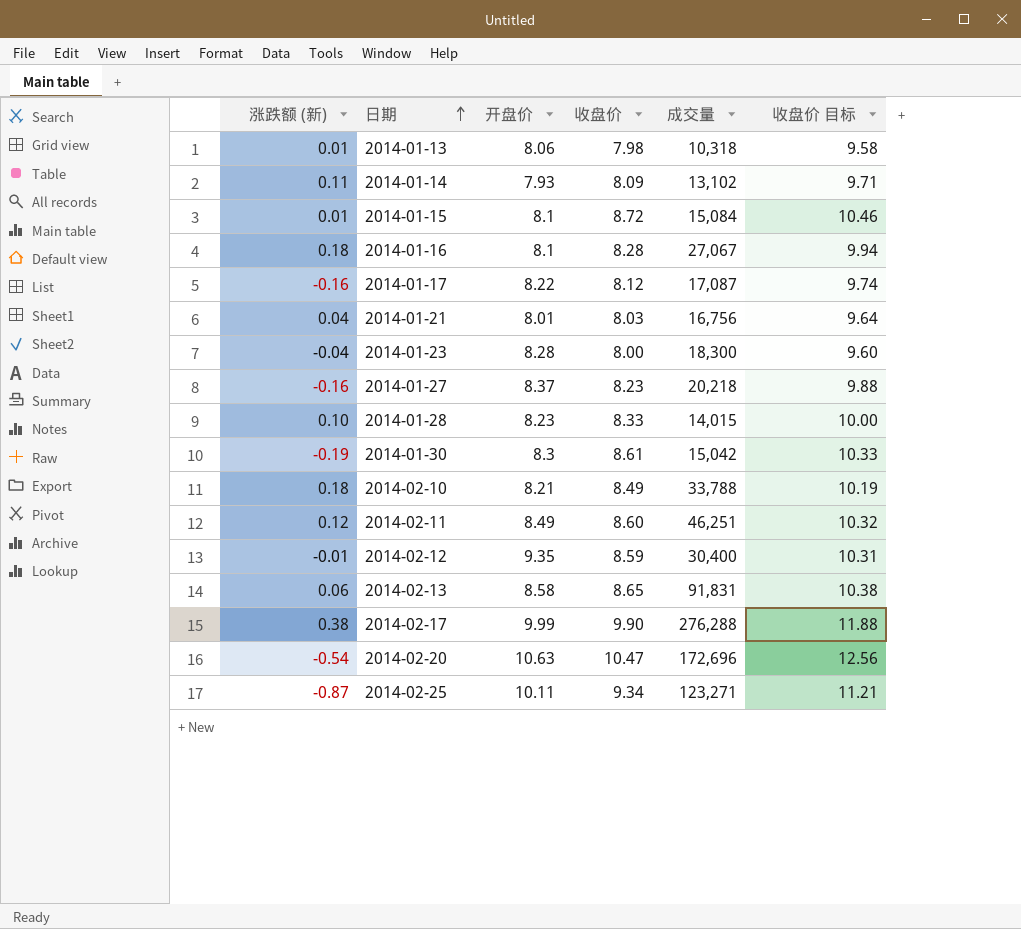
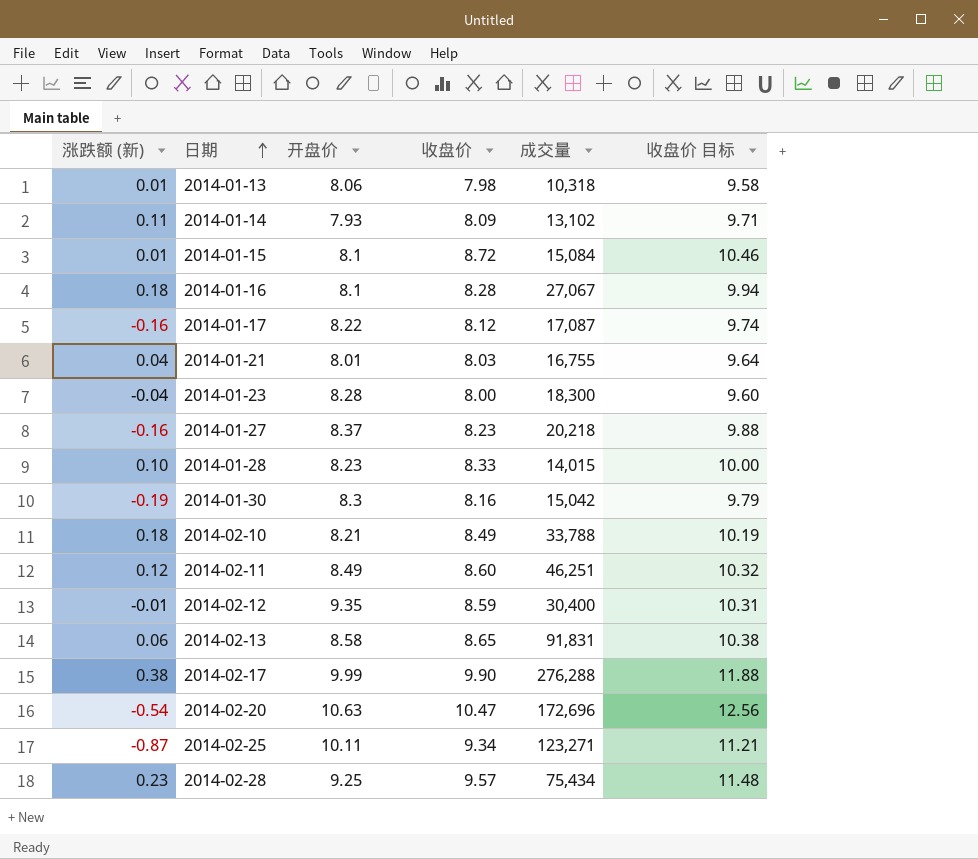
2014-01-21 | 成交量: 16,756 -> 16,755
2014-01-30 | 收盘价: 8.61 -> 8.16
2014-01-30 | 收盘价 目标: 10.33 -> 9.79
row 2014-02-28: none -> 0.23 | 9.25 | 9.57 | 75,434 | 11.48

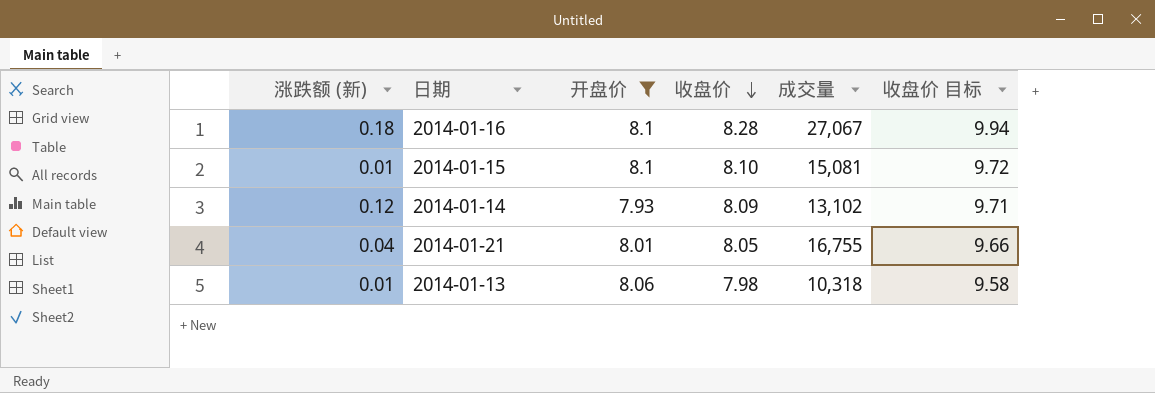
filter: none -> 开盘价 <= 8.1
row order: 日期 ascending -> 收盘价 descending
2014-01-15 | 收盘价: 8.72 -> 8.10
2014-01-15 | 成交量: 15,084 -> 15,081
2014-01-15 | 收盘价 目标: 10.46 -> 9.72
2014-01-14 | 涨跌额 (新): 0.11 -> 0.12
2014-01-21 | 收盘价: 8.03 -> 8.05
2014-01-21 | 收盘价 目标: 9.64 -> 9.66

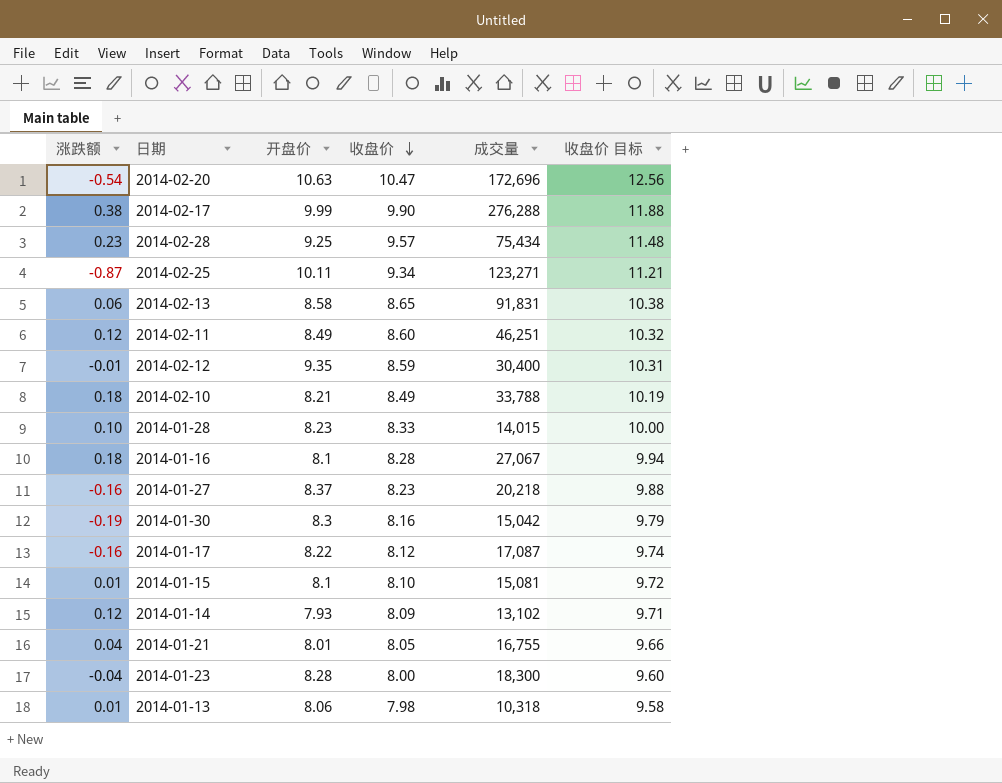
filter: 开盘价 <= 8.1 -> none
column name: 涨跌额 (新) -> 涨跌额

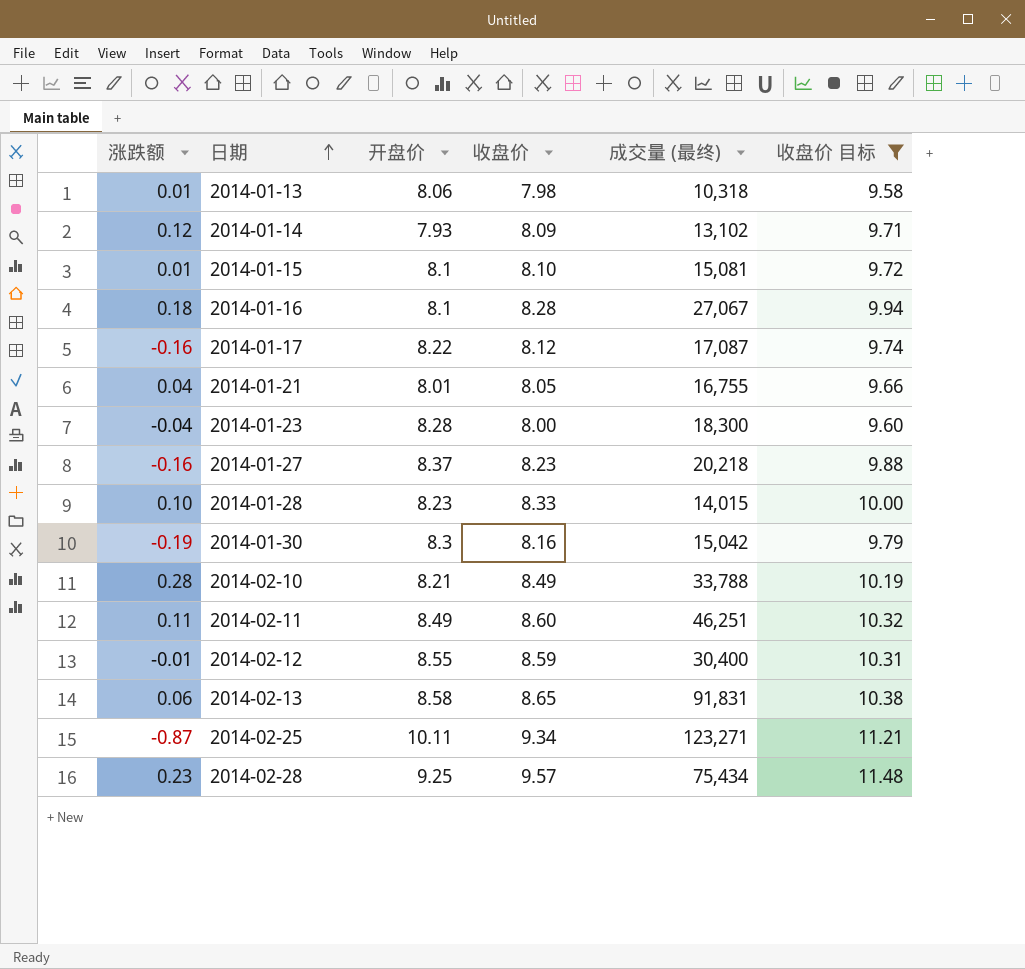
filter: none -> 收盘价 目标 <= 11.48
row order: 收盘价 descending -> 日期 ascending
column name: 成交量 -> 成交量 (最终)
2014-02-10 | 涨跌额: 0.18 -> 0.28
2014-02-11 | 涨跌额: 0.12 -> 0.11
2014-02-12 | 开盘价: 9.35 -> 8.55

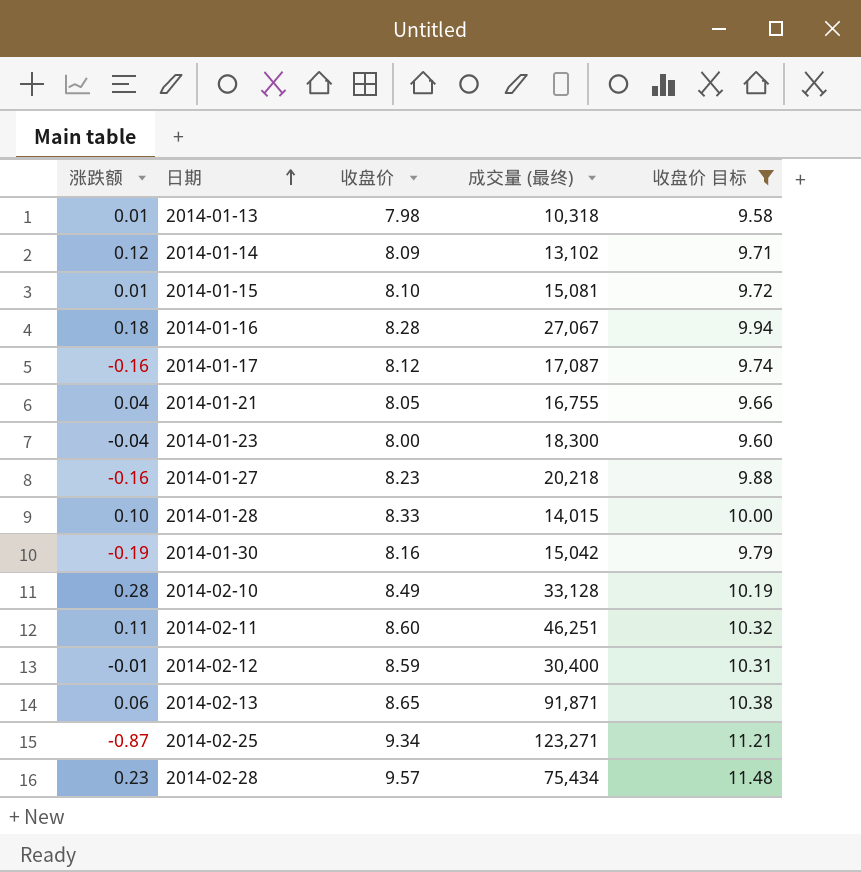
column 开盘价 | position: 3 -> none
2014-02-10 | 成交量 (最终): 33,788 -> 33,128
2014-02-13 | 成交量 (最终): 91,831 -> 91,871

